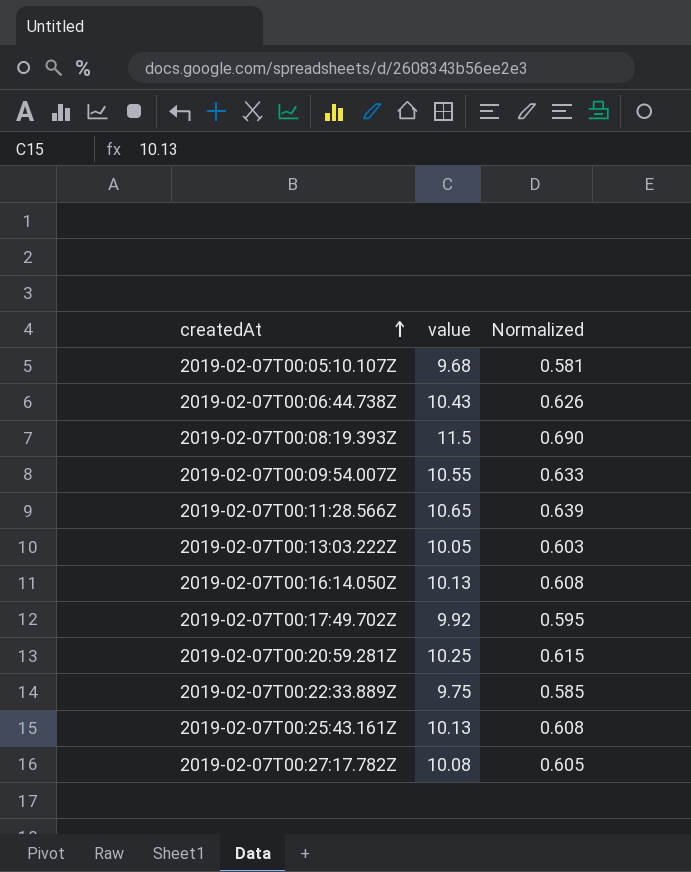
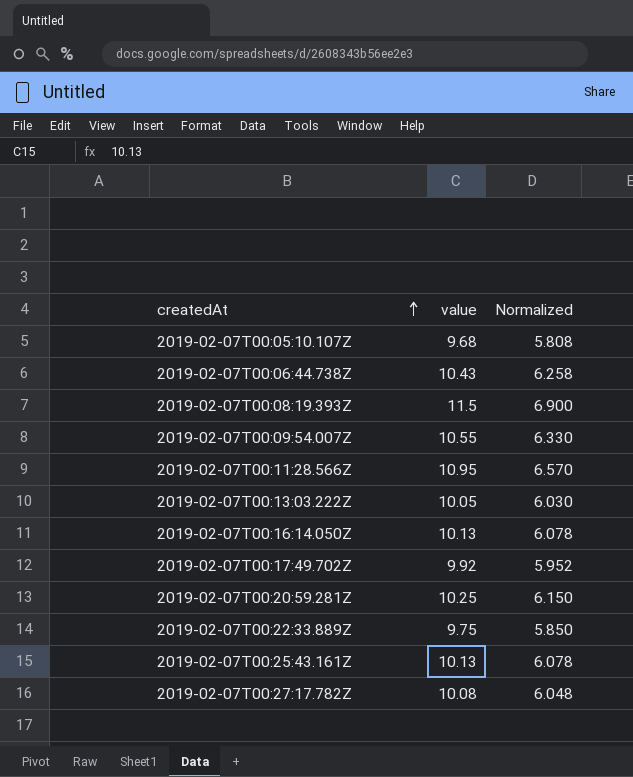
column Normalized | formula: [value] * 0.06 -> [value] * 0.6
2019-02-07T00:11:28.566Z | value: 10.65 -> 10.95

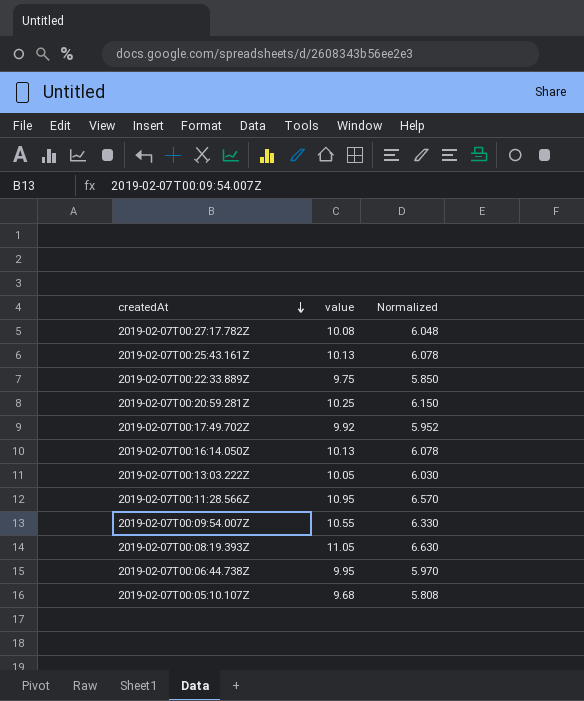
row order: createdAt ascending -> createdAt descending
2019-02-07T00:08:19.393Z | value: 11.5 -> 11.05
2019-02-07T00:08:19.393Z | Normalized: 6.900 -> 6.630
2019-02-07T00:06:44.738Z | value: 10.43 -> 9.95
2019-02-07T00:06:44.738Z | Normalized: 6.258 -> 5.970

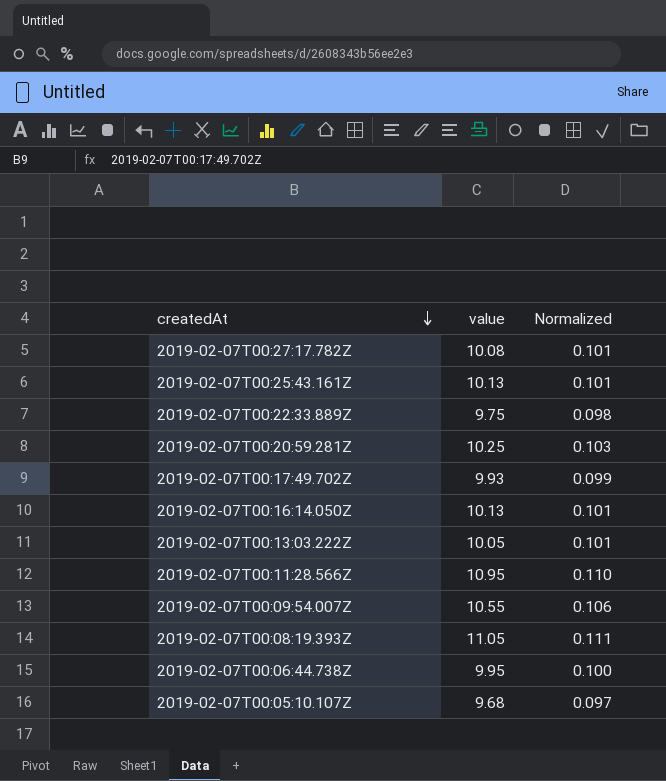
column Normalized | formula: [value] * 0.6 -> [value] * 0.01
2019-02-07T00:17:49.702Z | value: 9.92 -> 9.93

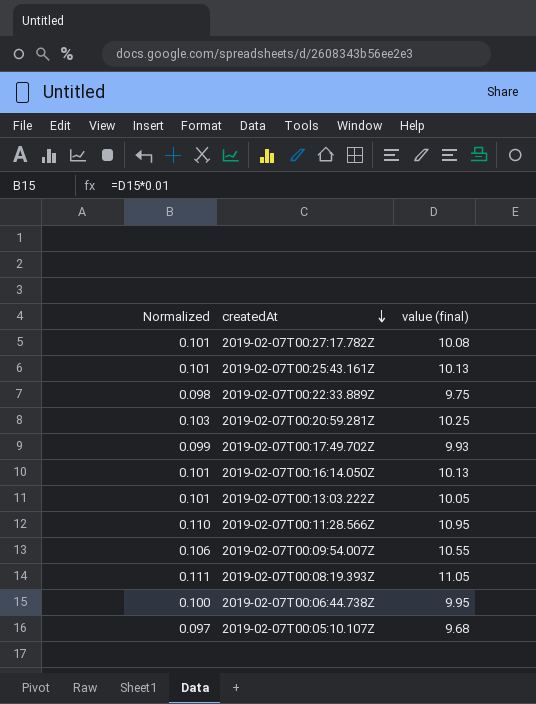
column Normalized | position: 3 -> 1
column name: value -> value (final)

